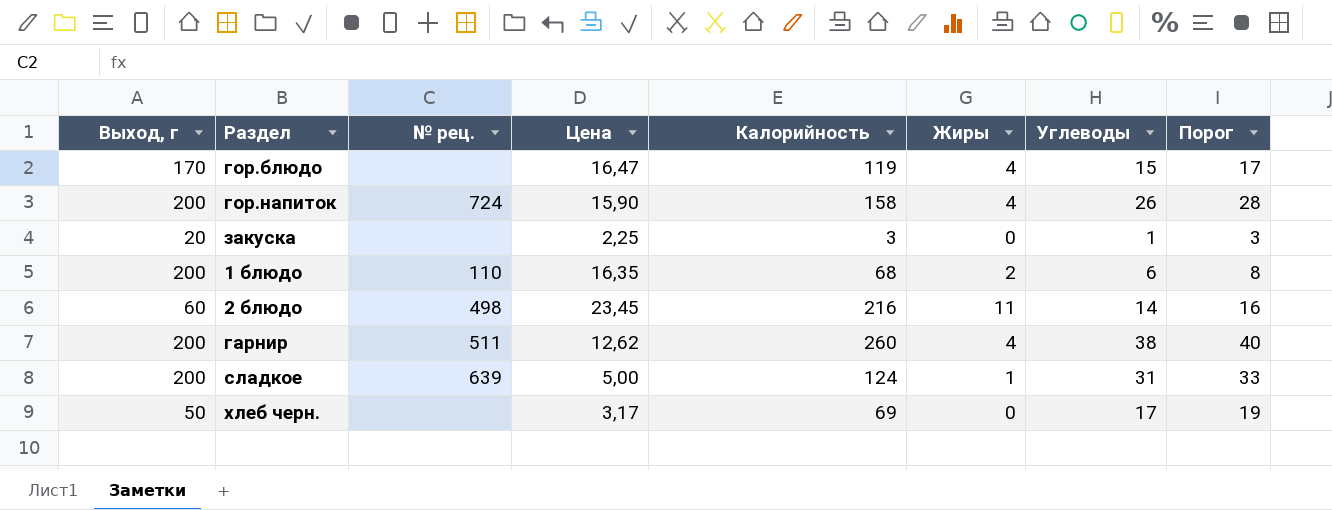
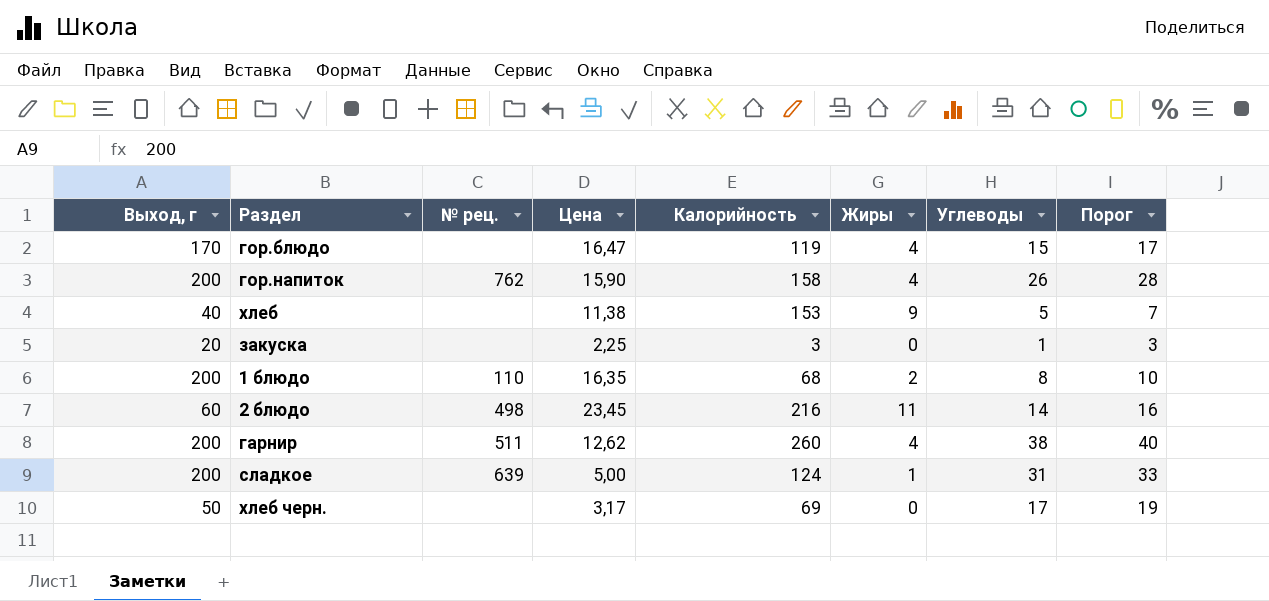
гор.напиток | № рец.: 724 -> 762
row хлеб: none -> 40 | none | 11,38 | 153 | 9 | 5 | 7
1 блюдо | Углеводы: 6 -> 8
1 блюдо | Порог: 8 -> 10

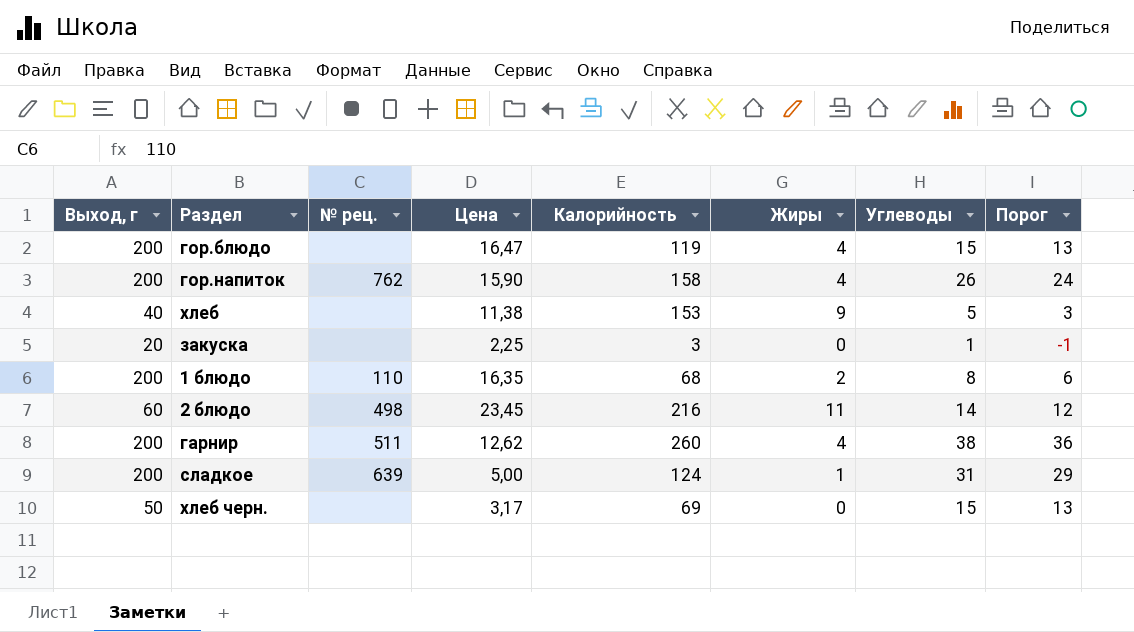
column Порог | formula: [Углеводы] + 2 -> [Углеводы] - 2
гор.блюдо | Выход, г: 170 -> 200
хлеб черн. | Углеводы: 17 -> 15

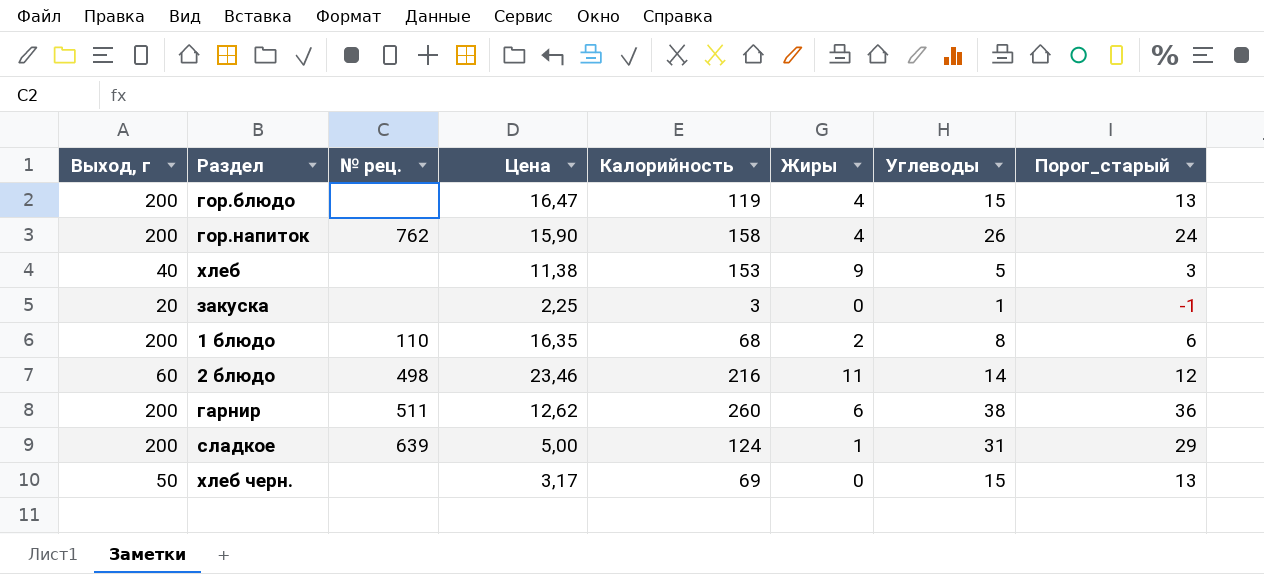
column name: Порог -> Порог_старый
2 блюдо | Цена: 23,45 -> 23,46
гарнир | Жиры: 4 -> 6

